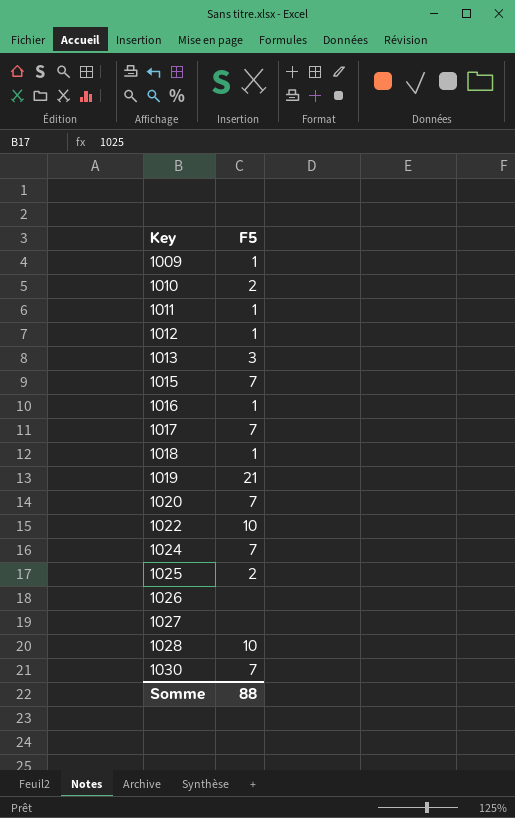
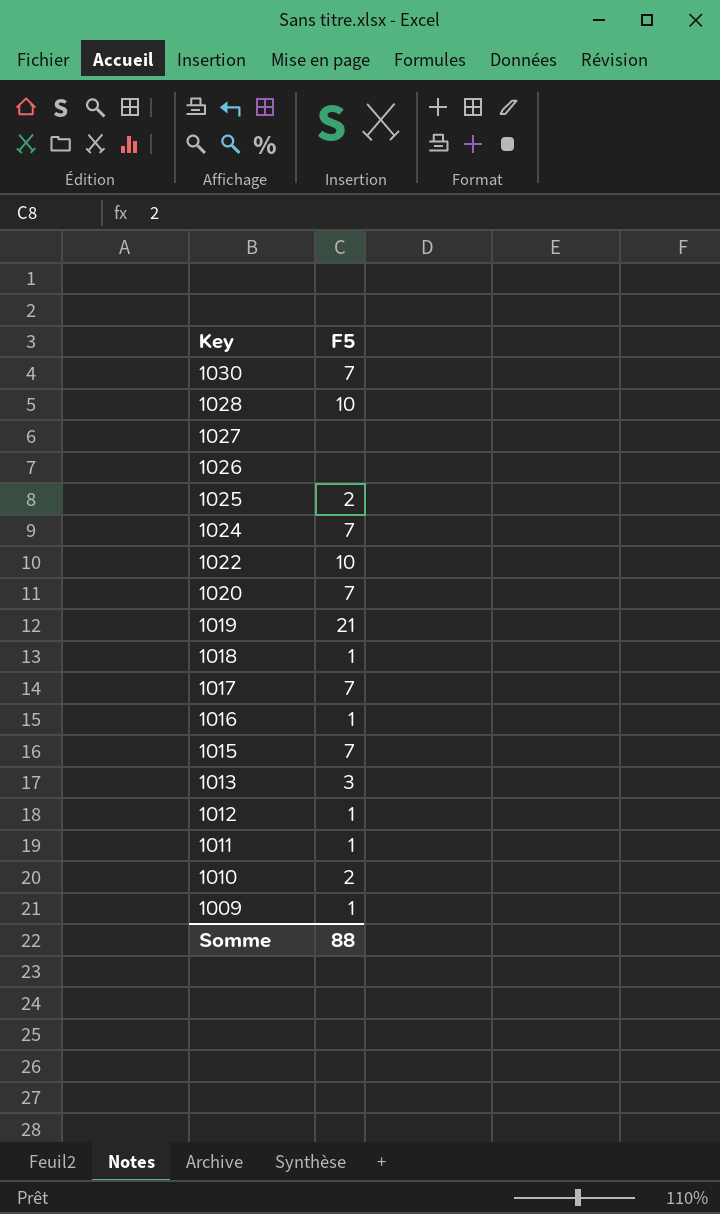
row order: Key ascending -> Key descending

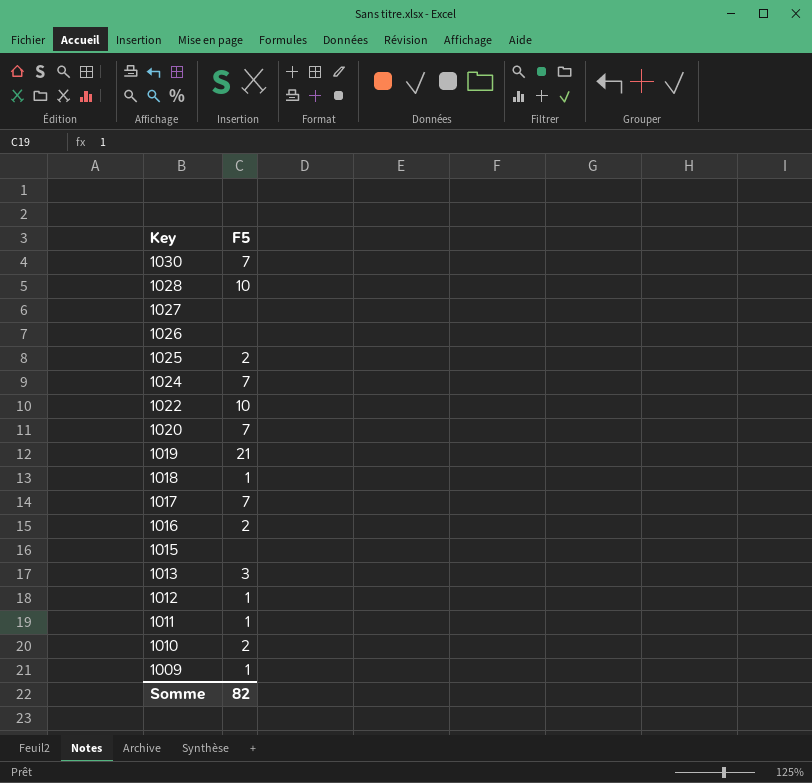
1016 | F5: 1 -> 2
1015 | F5: 7 -> none
Somme | F5: 88 -> 82

